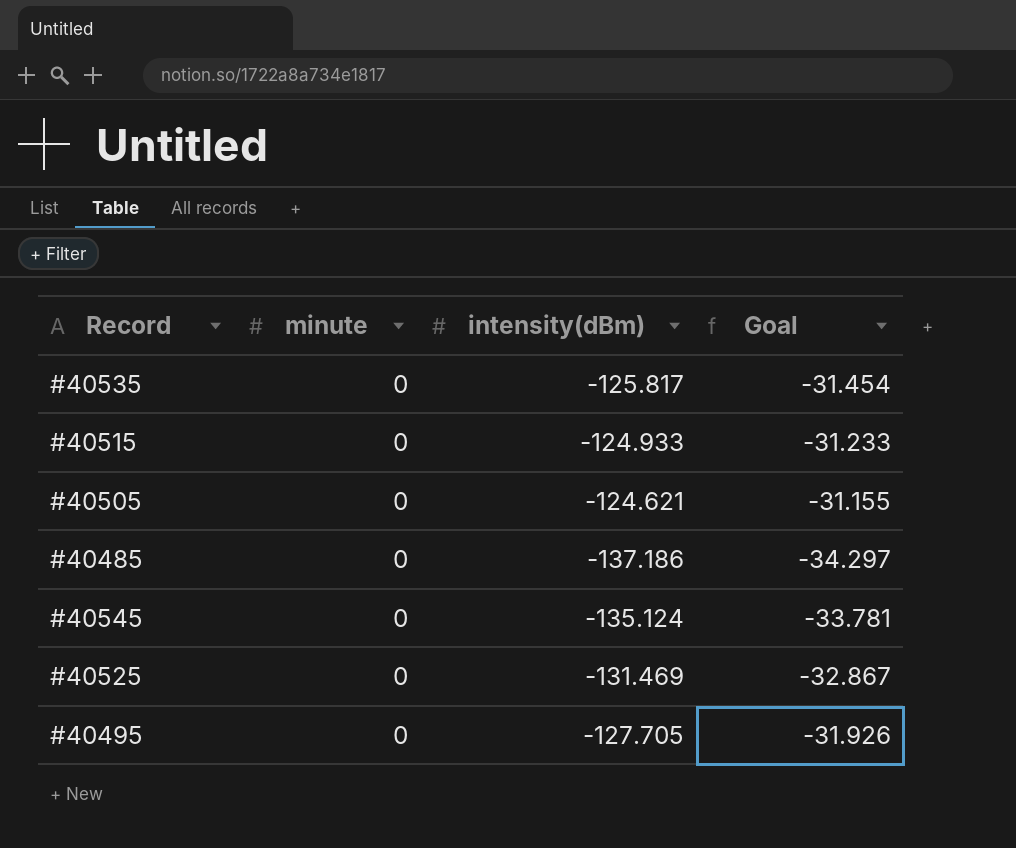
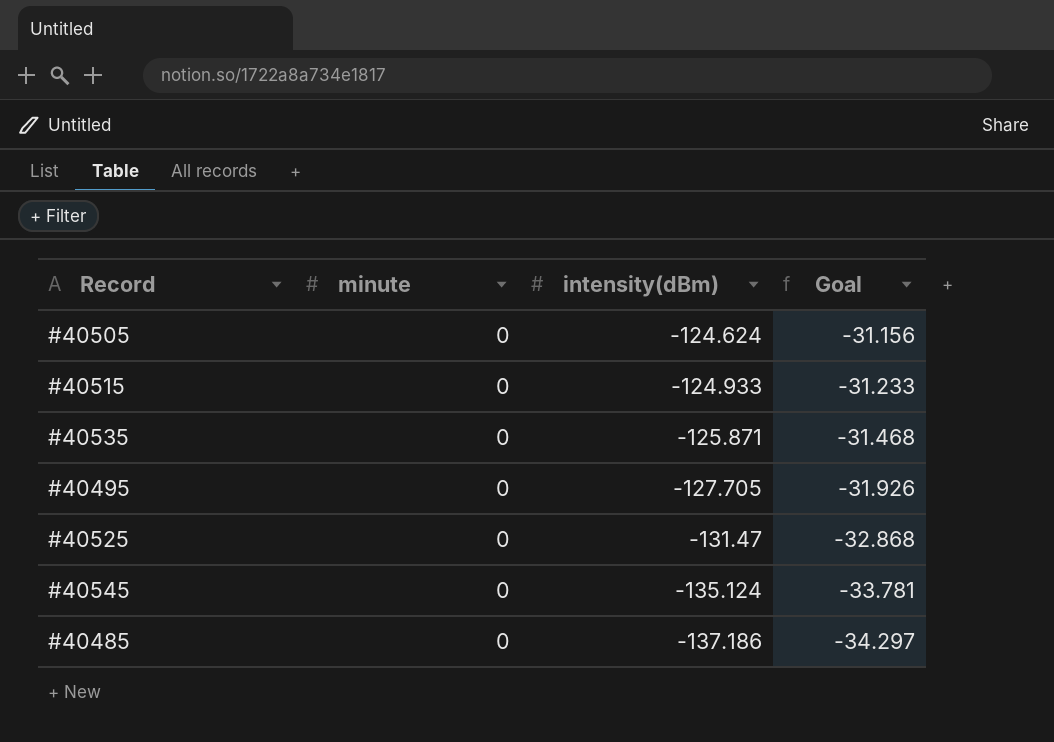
row order: none -> intensity(dBm) descending
#40505 | intensity(dBm): -124.621 -> -124.624
#40505 | Goal: -31.155 -> -31.156
#40535 | intensity(dBm): -125.817 -> -125.871
#40535 | Goal: -31.454 -> -31.468
#40525 | intensity(dBm): -131.469 -> -131.47
#40525 | Goal: -32.867 -> -32.868

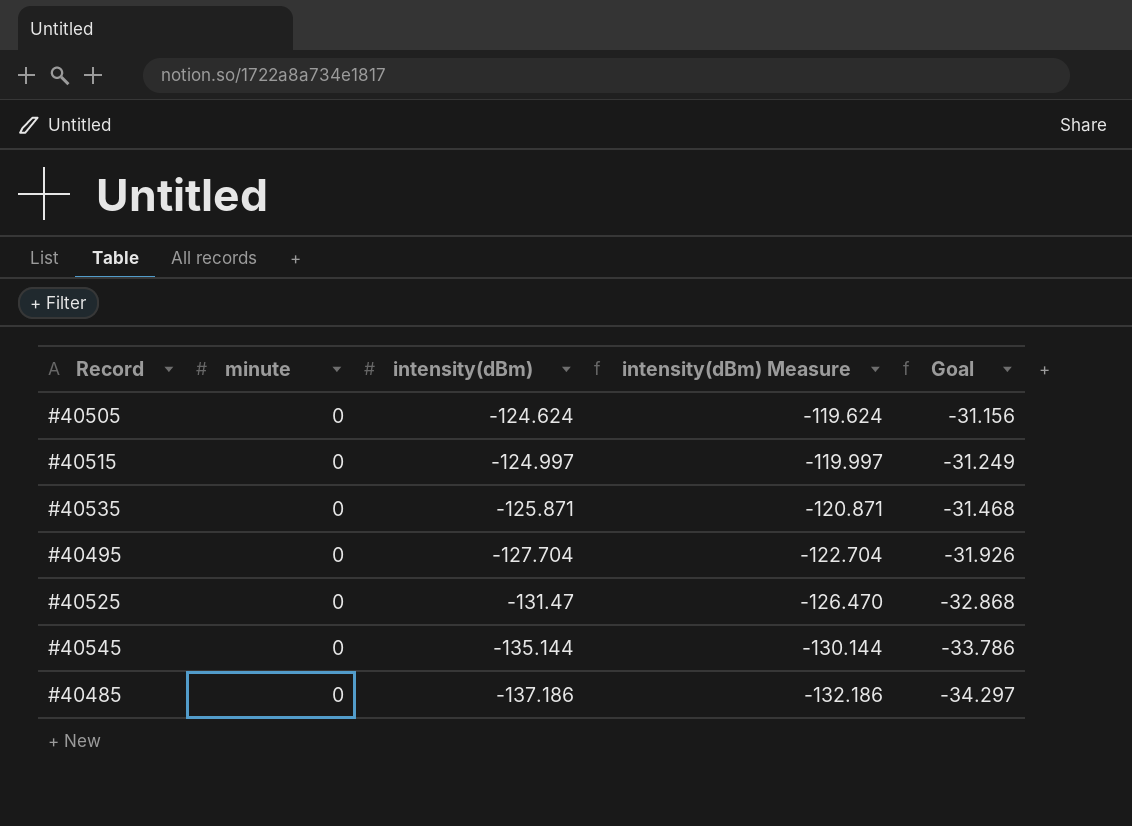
column intensity(dBm) Measure | formula: none -> [intensity(dBm)] + 5
#40515 | intensity(dBm): -124.933 -> -124.997
#40515 | Goal: -31.233 -> -31.249
#40495 | intensity(dBm): -127.705 -> -127.704
#40545 | intensity(dBm): -135.124 -> -135.144
#40545 | Goal: -33.781 -> -33.786

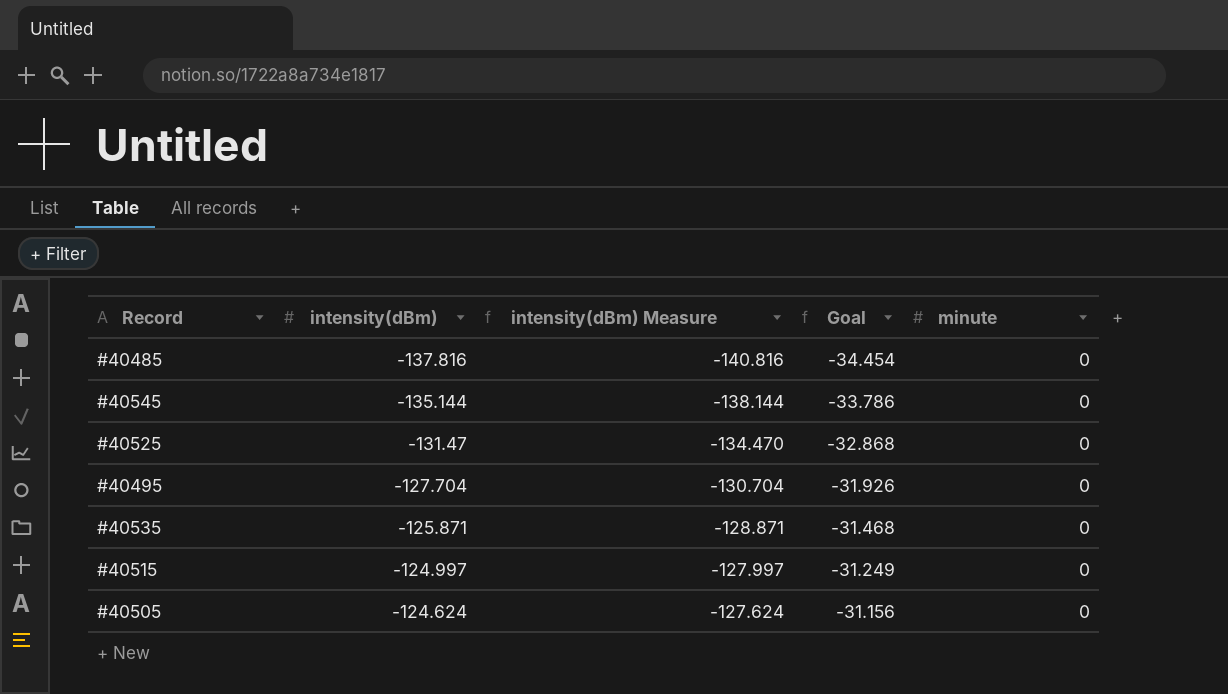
row order: intensity(dBm) descending -> intensity(dBm) ascending
column intensity(dBm) Measure | formula: [intensity(dBm)] + 5 -> [intensity(dBm)] - 3
column minute | position: 2 -> 5
#40485 | intensity(dBm): -137.186 -> -137.816
#40485 | Goal: -34.297 -> -34.454

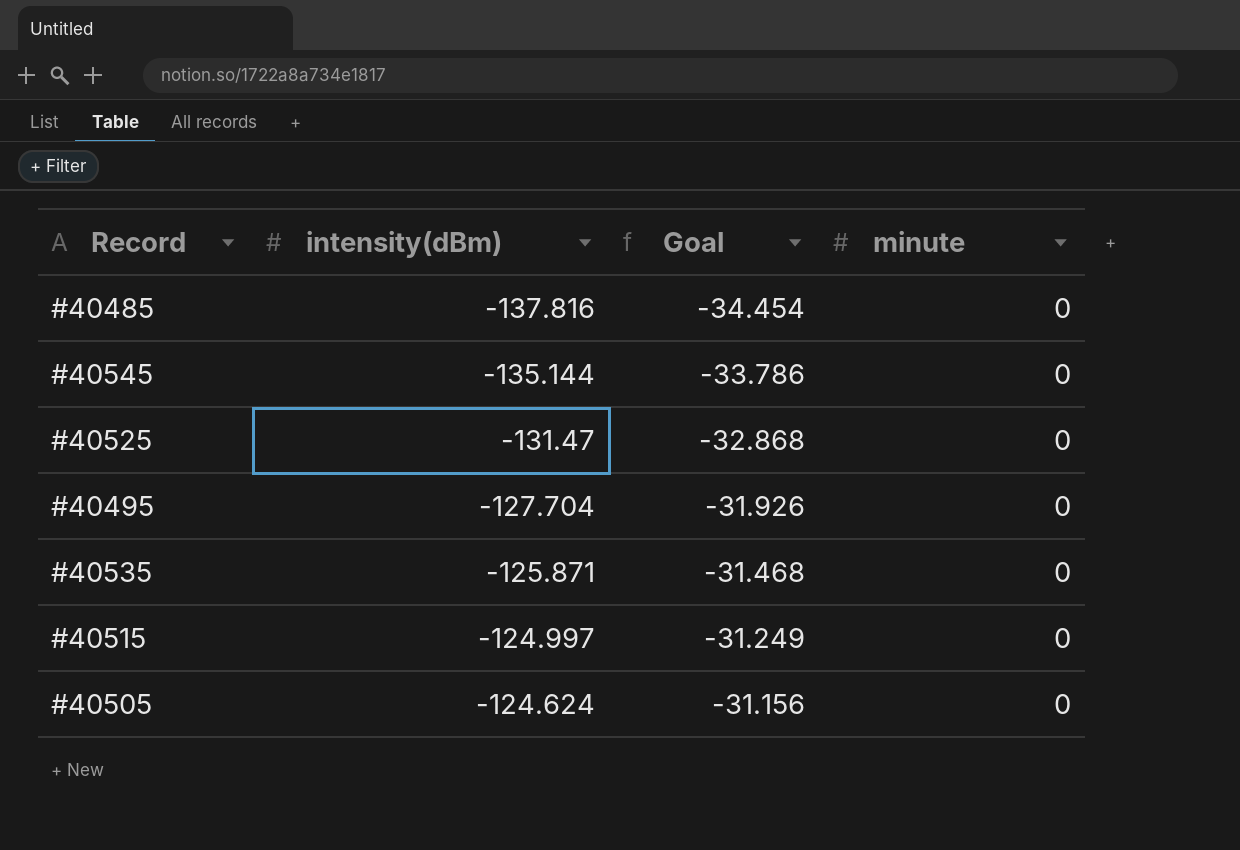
column intensity(dBm) Measure | formula: [intensity(dBm)] - 3 -> none

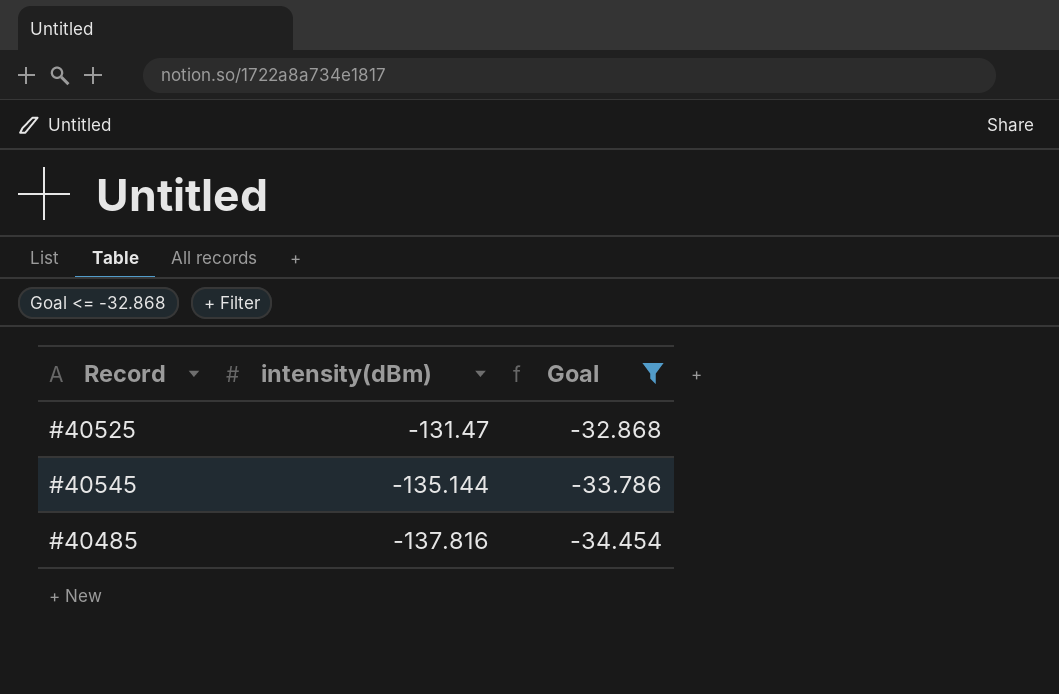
filter: none -> Goal <= -32.868
row order: intensity(dBm) ascending -> intensity(dBm) descending
column minute | position: 4 -> none

